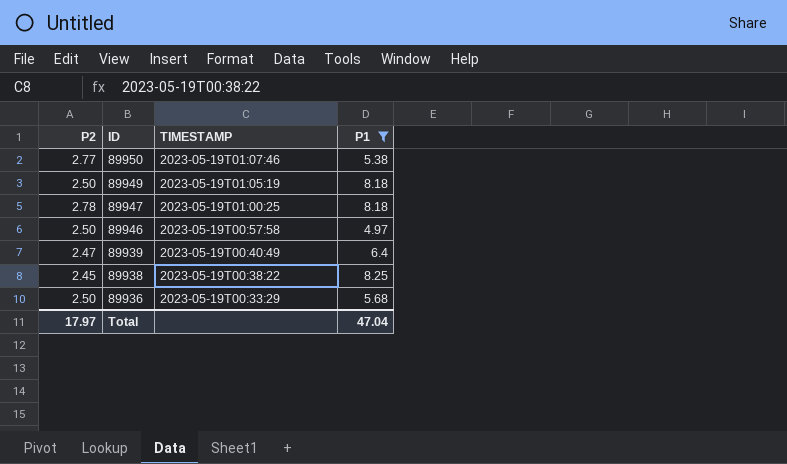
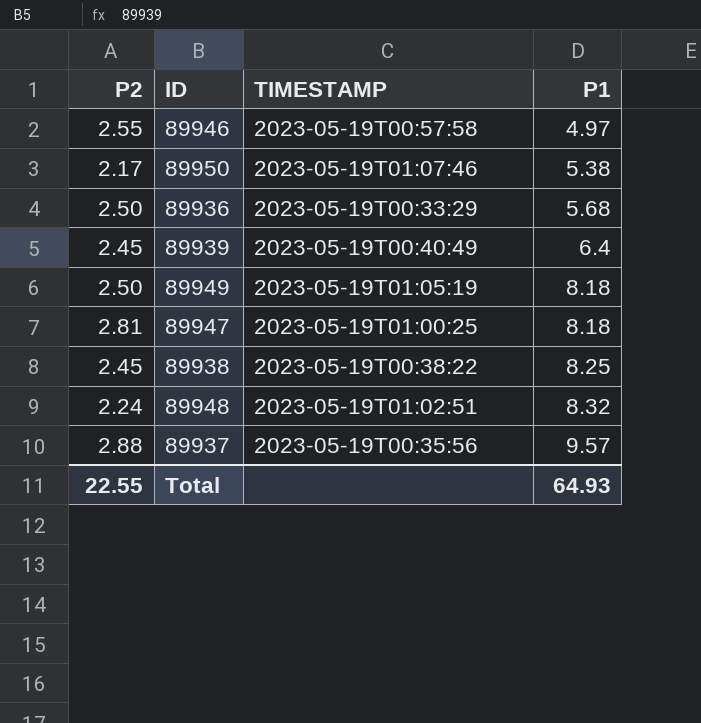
filter: P1 <= 8.25 -> none
row order: ID descending -> P1 ascending
89946 | P2: 2.50 -> 2.55
89950 | P2: 2.77 -> 2.17
89939 | P2: 2.47 -> 2.45
89947 | P2: 2.78 -> 2.81
Total | P2: 17.97 -> 22.55
Total | P1: 47.04 -> 64.93

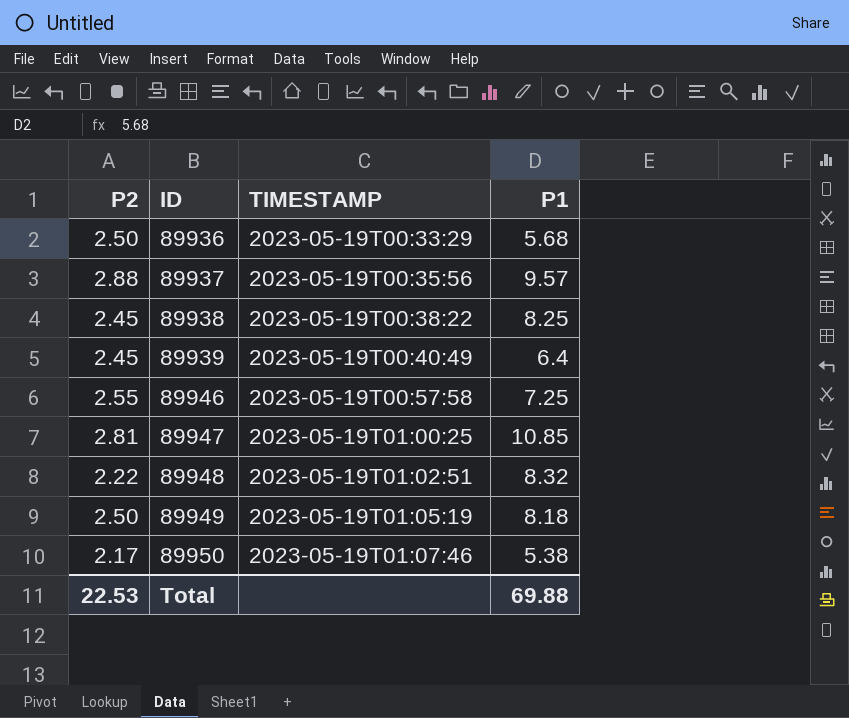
row order: P1 ascending -> ID ascending
89946 | P1: 4.97 -> 7.25
89947 | P1: 8.18 -> 10.85
89948 | P2: 2.24 -> 2.22
Total | P2: 22.55 -> 22.53
Total | P1: 64.93 -> 69.88

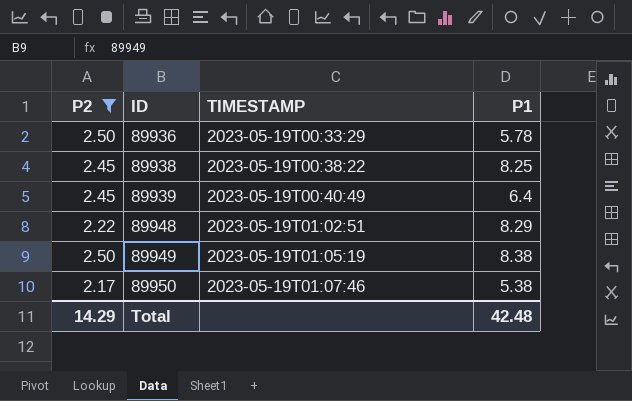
filter: none -> P2 <= 2.50
89936 | P1: 5.68 -> 5.78
89948 | P1: 8.32 -> 8.29
89949 | P1: 8.18 -> 8.38
Total | P2: 22.53 -> 14.29
Total | P1: 69.88 -> 42.48

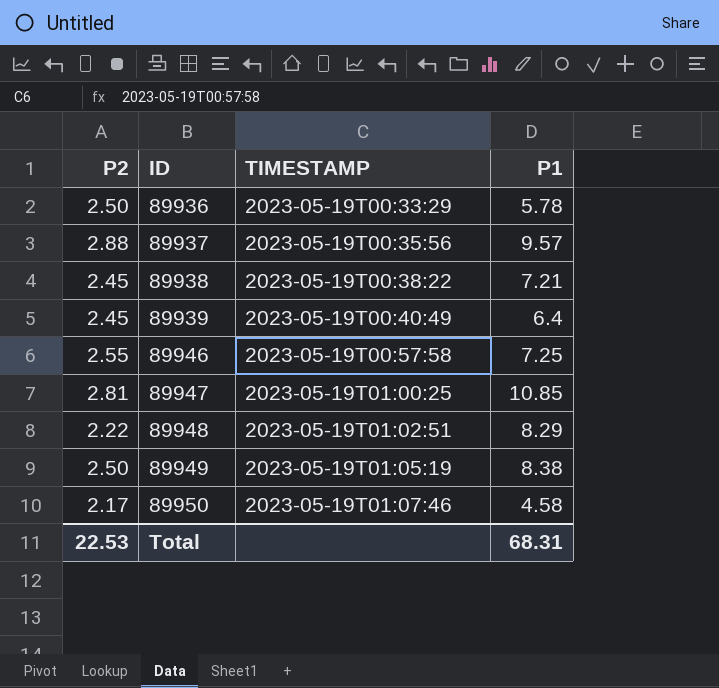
filter: P2 <= 2.50 -> none
89938 | P1: 8.25 -> 7.21
89950 | P1: 5.38 -> 4.58
Total | P2: 14.29 -> 22.53
Total | P1: 42.48 -> 68.31

